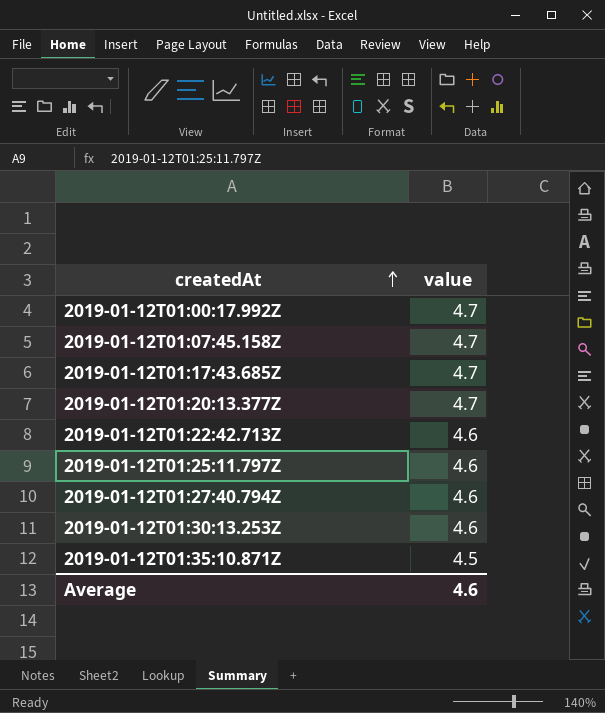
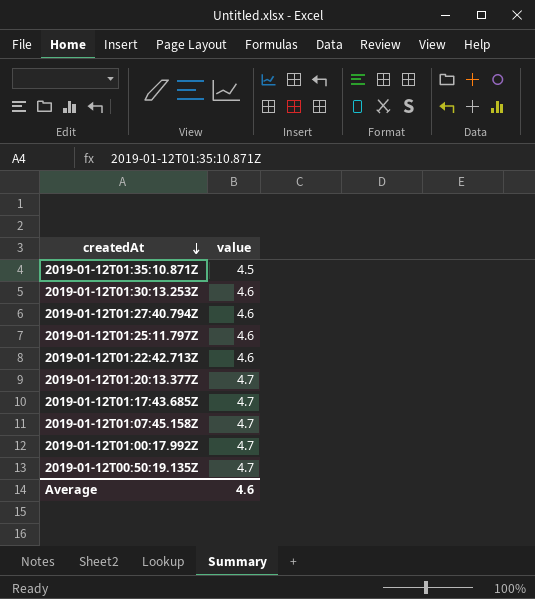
row order: createdAt ascending -> createdAt descending
row 2019-01-12T00:50:19.135Z: none -> 4.7

